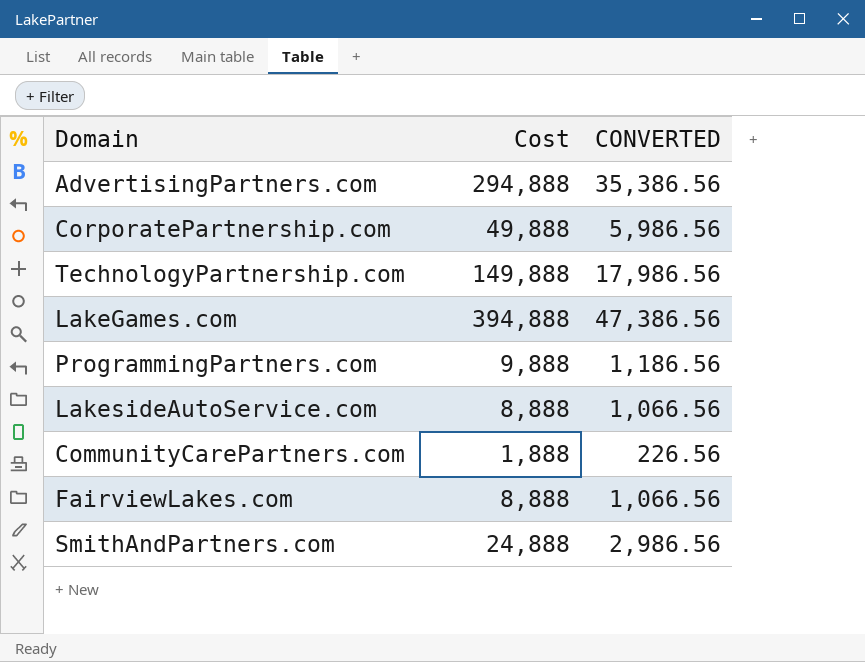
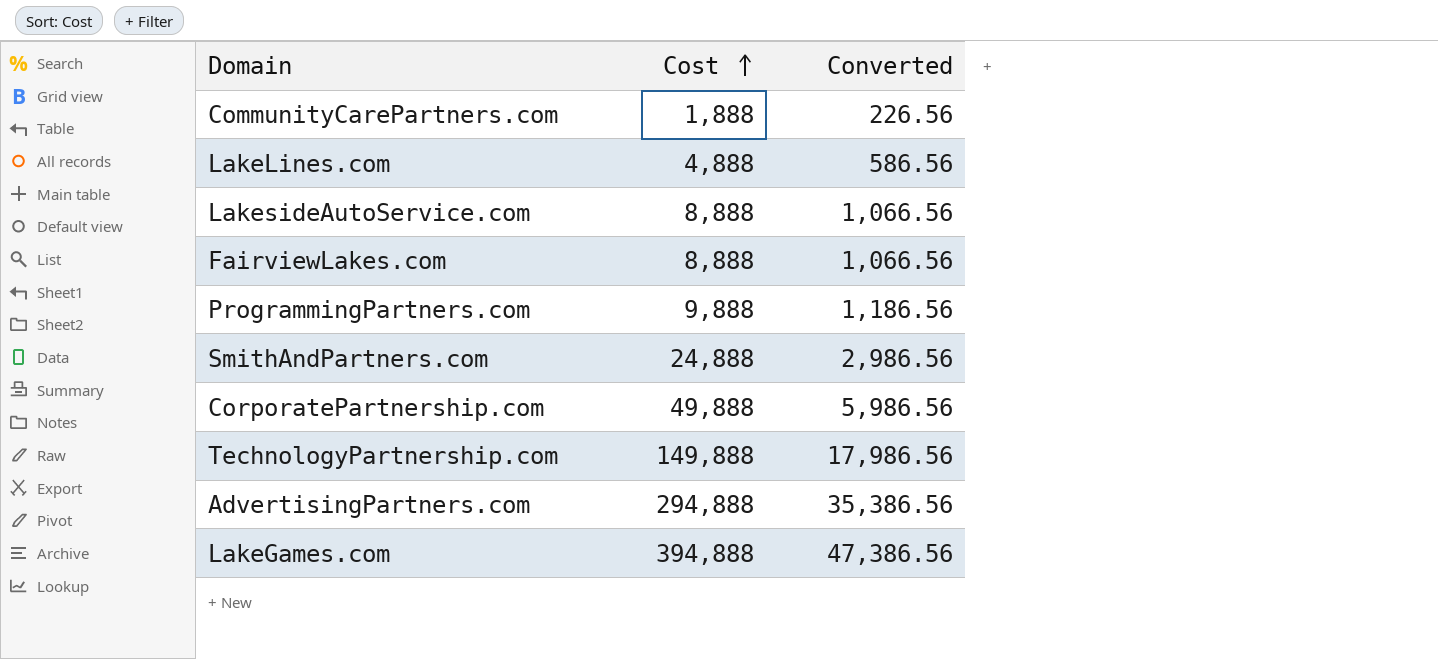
row order: none -> Cost ascending
column name: CONVERTED -> Converted
row LakeLines.com: none -> 4,888 | 586.56

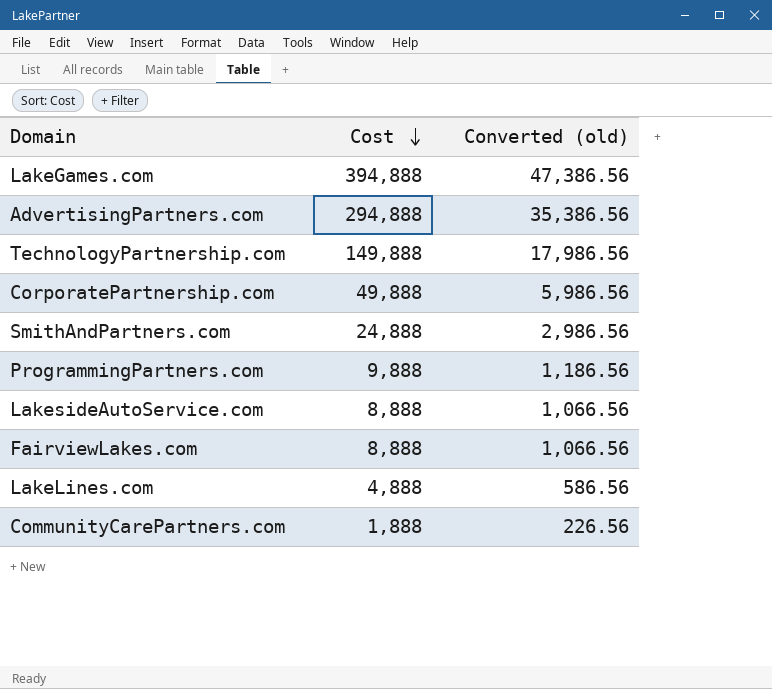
row order: Cost ascending -> Cost descending
column name: Converted -> Converted (old)

